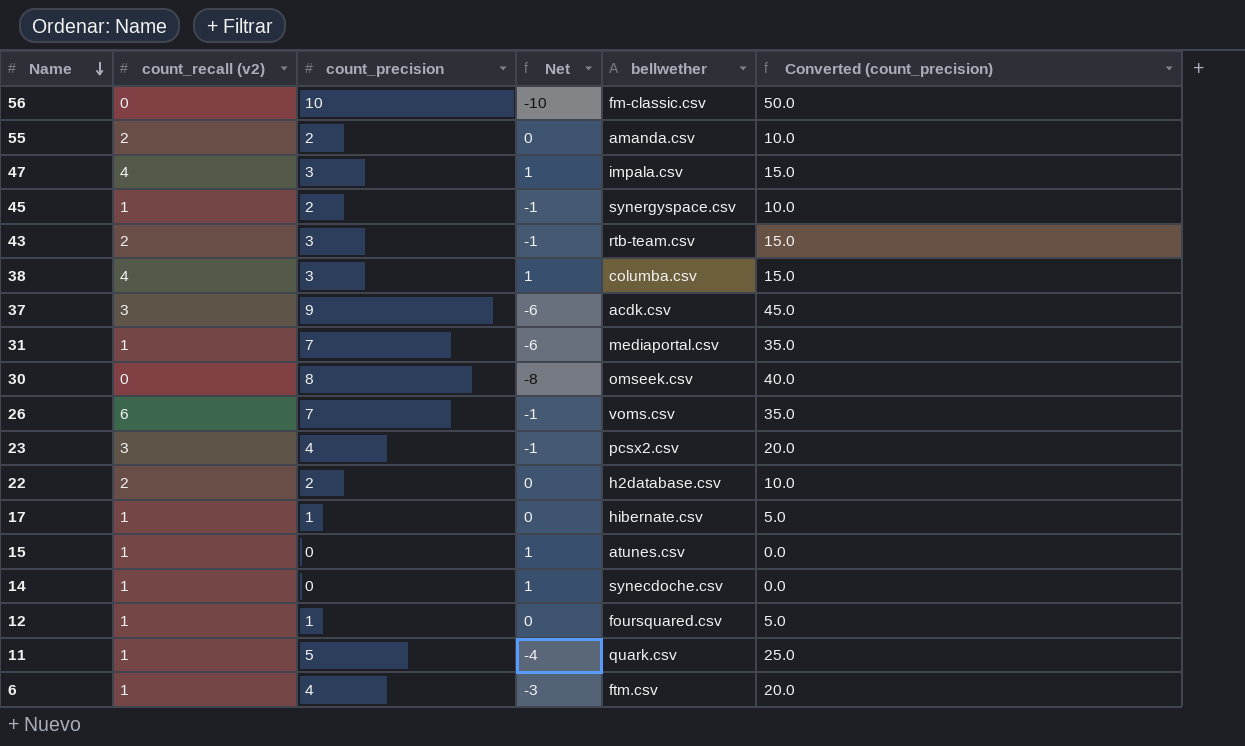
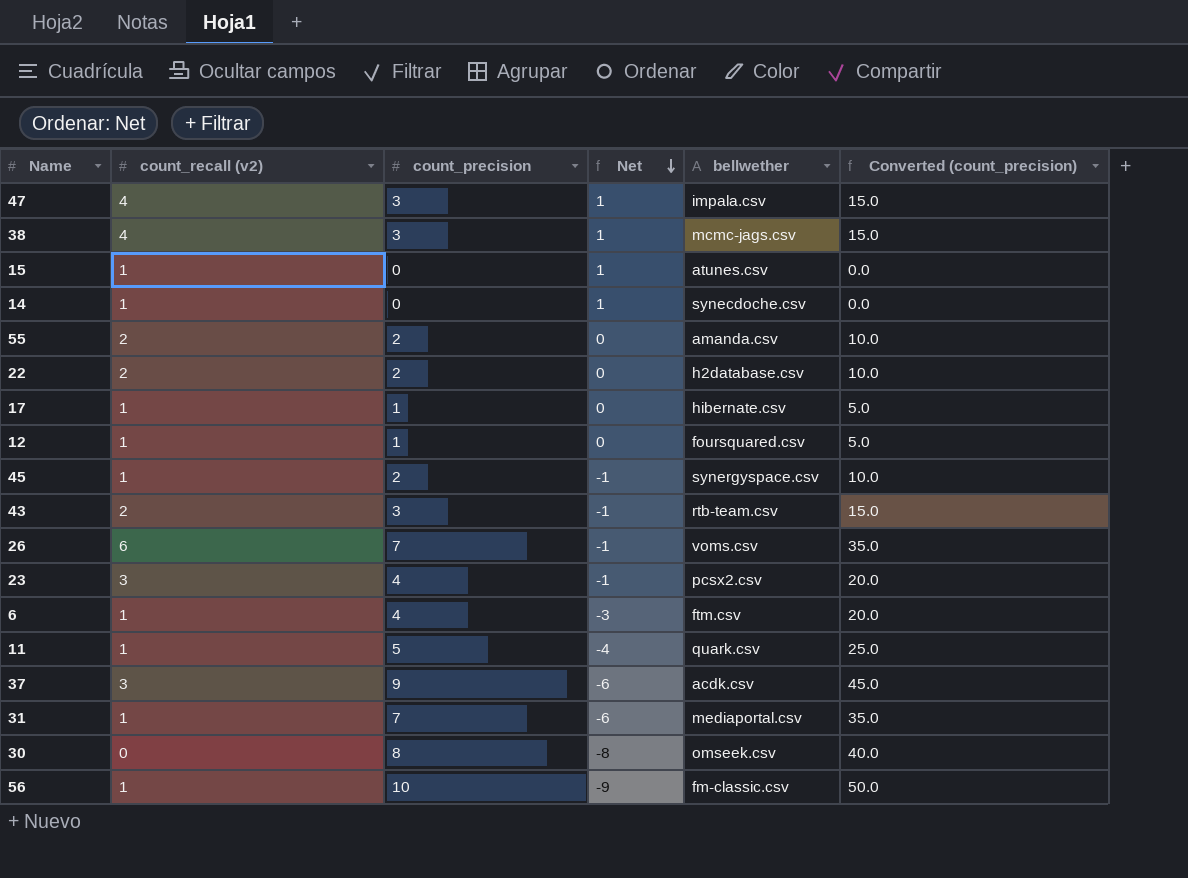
row order: Name descending -> Net descending
38 | bellwether: columba.csv -> mcmc-jags.csv
56 | count_recall (v2): 0 -> 1
56 | Net: -10 -> -9

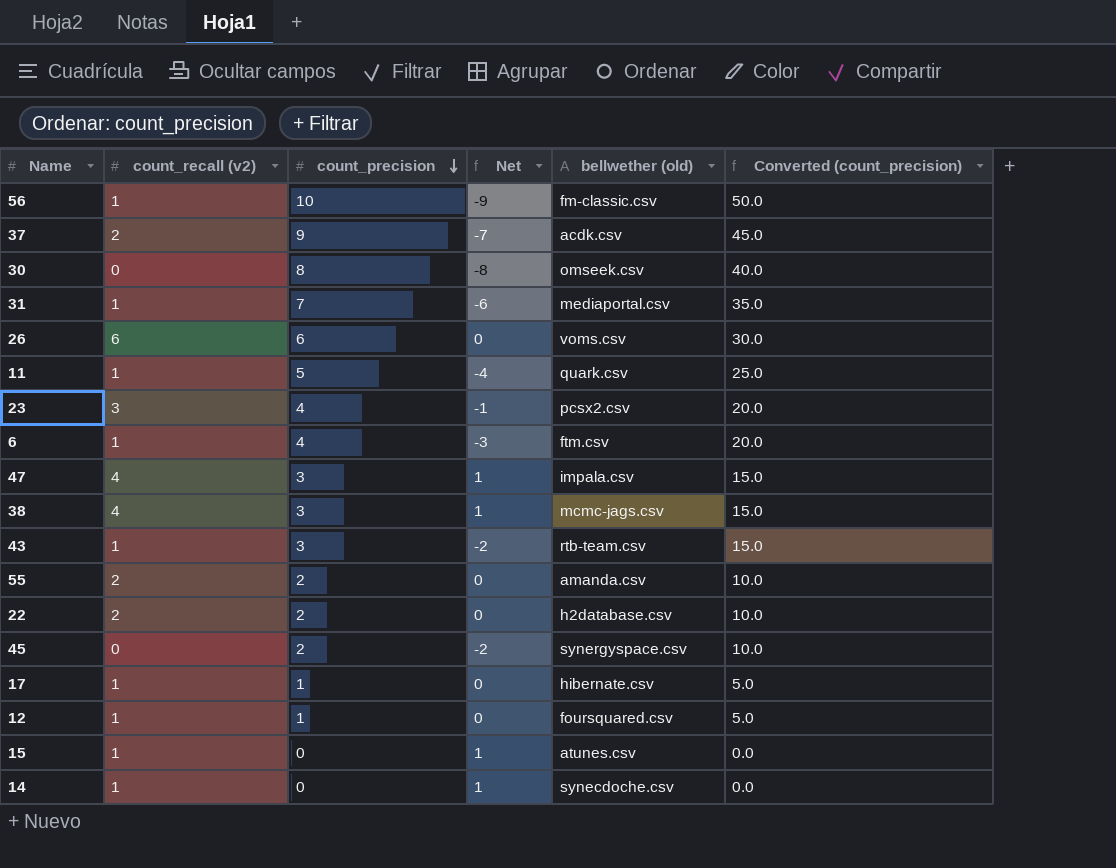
row order: Net descending -> count_precision descending
column name: bellwether -> bellwether (old)
37 | count_recall (v2): 3 -> 2
37 | Net: -6 -> -7
26 | count_precision: 7 -> 6
26 | Net: -1 -> 0
26 | Converted (count_precision): 35.0 -> 30.0
43 | count_recall (v2): 2 -> 1
43 | Net: -1 -> -2
45 | count_recall (v2): 1 -> 0
45 | Net: -1 -> -2

